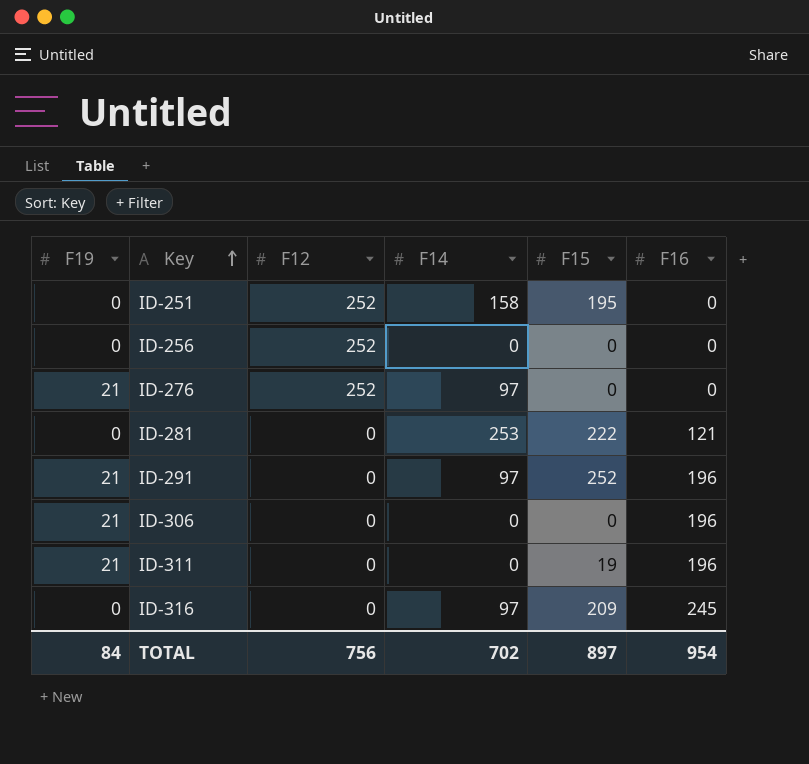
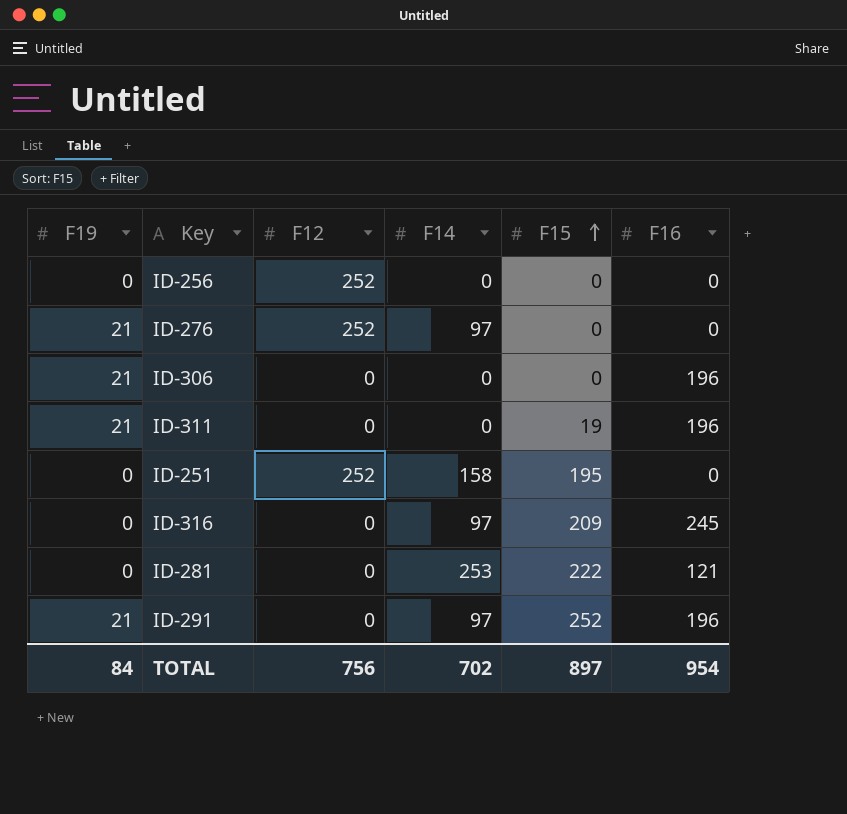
row order: Key ascending -> F15 ascending

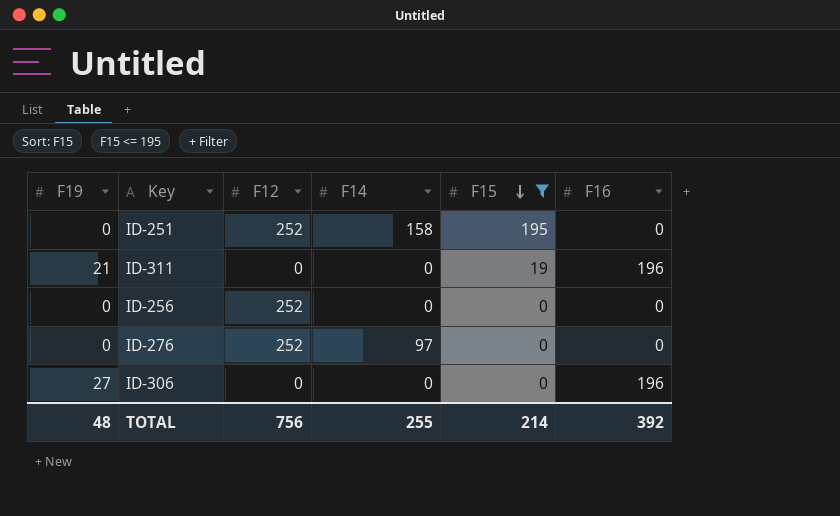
filter: none -> F15 <= 195
row order: F15 ascending -> F15 descending
ID-276 | F19: 21 -> 0
ID-306 | F19: 21 -> 27
TOTAL | F19: 84 -> 48
TOTAL | F14: 702 -> 255
TOTAL | F15: 897 -> 214
TOTAL | F16: 954 -> 392

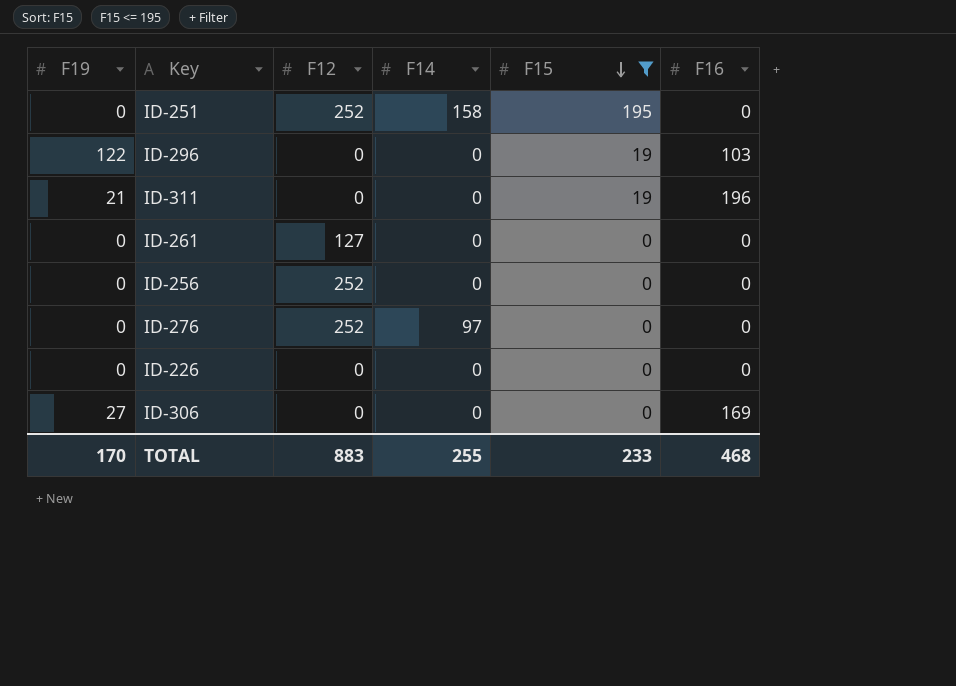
row ID-296: none -> 122 | 0 | 0 | 19 | 103
row ID-261: none -> 0 | 127 | 0 | 0 | 0
row ID-226: none -> 0 | 0 | 0 | 0 | 0
ID-306 | F16: 196 -> 169
TOTAL | F19: 48 -> 170
TOTAL | F12: 756 -> 883
TOTAL | F15: 214 -> 233
TOTAL | F16: 392 -> 468

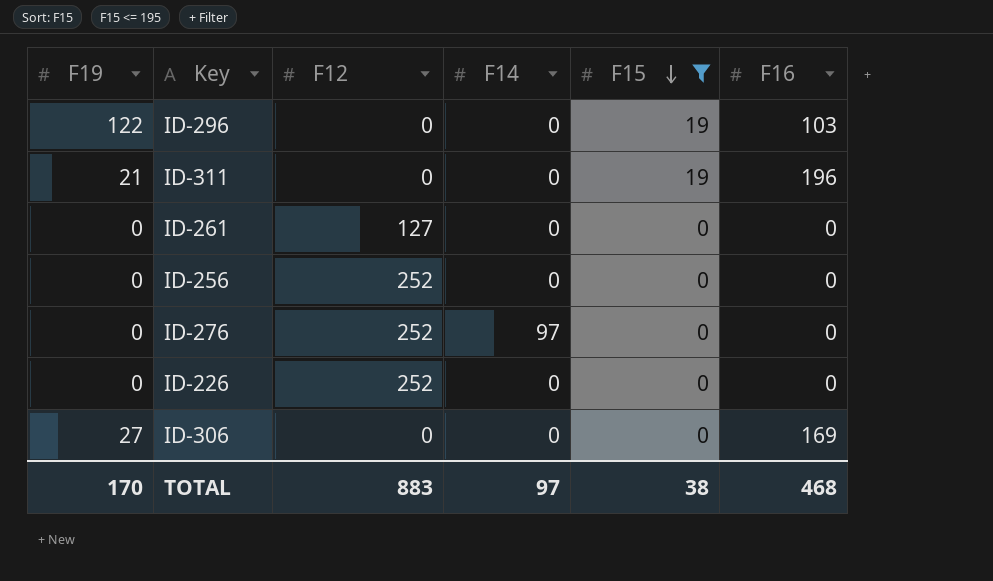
row ID-251: 0 | 252 | 158 | 195 | 0 -> none
ID-226 | F12: 0 -> 252
TOTAL | F14: 255 -> 97
TOTAL | F15: 233 -> 38

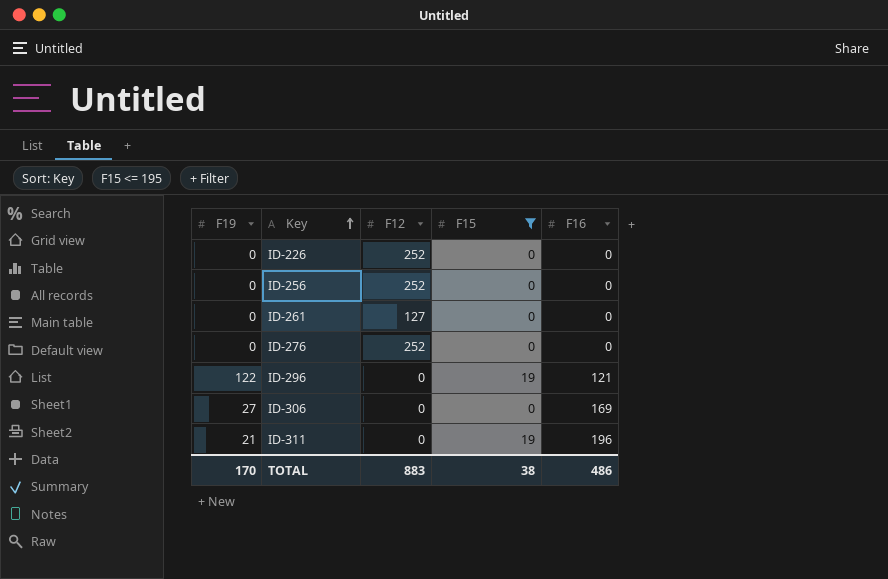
row order: F15 descending -> Key ascending
column F14 | position: 4 -> none
ID-296 | F16: 103 -> 121
TOTAL | F16: 468 -> 486

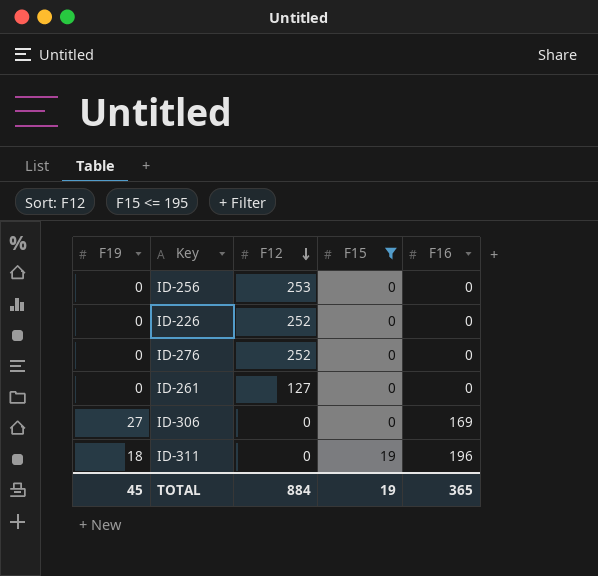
row order: Key ascending -> F12 descending
row ID-296: 122 | 0 | 19 | 121 -> none
ID-256 | F12: 252 -> 253
ID-311 | F19: 21 -> 18
TOTAL | F19: 170 -> 45
TOTAL | F12: 883 -> 884
TOTAL | F15: 38 -> 19
TOTAL | F16: 486 -> 365

